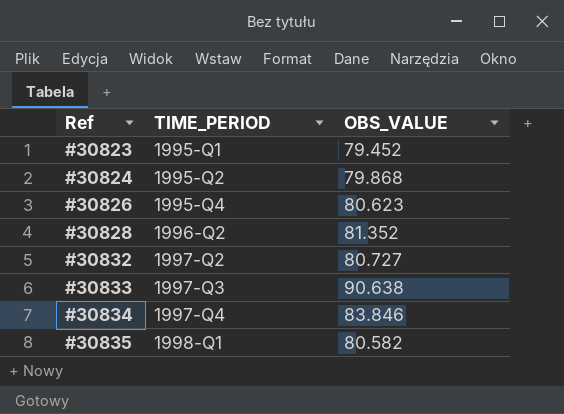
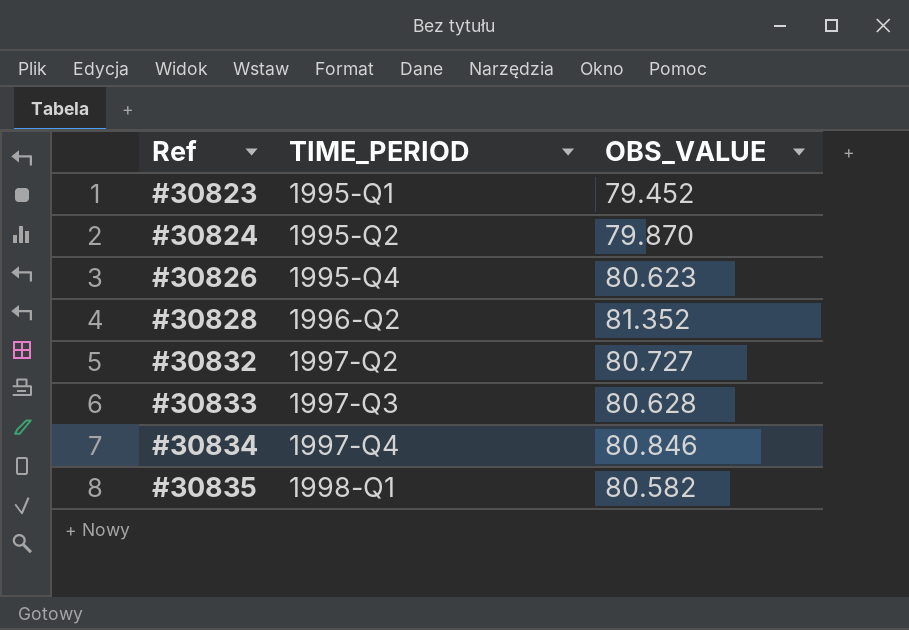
#30824 | OBS_VALUE: 79.868 -> 79.870
#30833 | OBS_VALUE: 90.638 -> 80.628
#30834 | OBS_VALUE: 83.846 -> 80.846

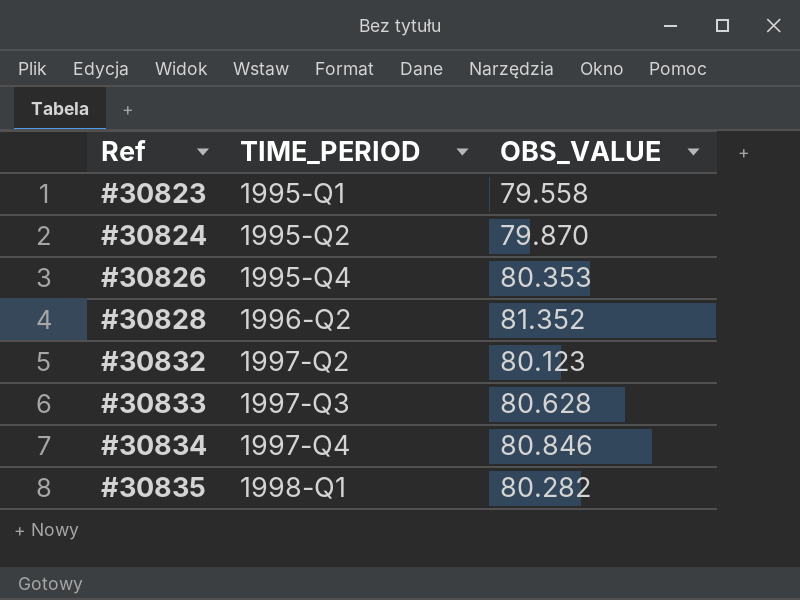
#30823 | OBS_VALUE: 79.452 -> 79.558
#30826 | OBS_VALUE: 80.623 -> 80.353
#30832 | OBS_VALUE: 80.727 -> 80.123
#30835 | OBS_VALUE: 80.582 -> 80.282

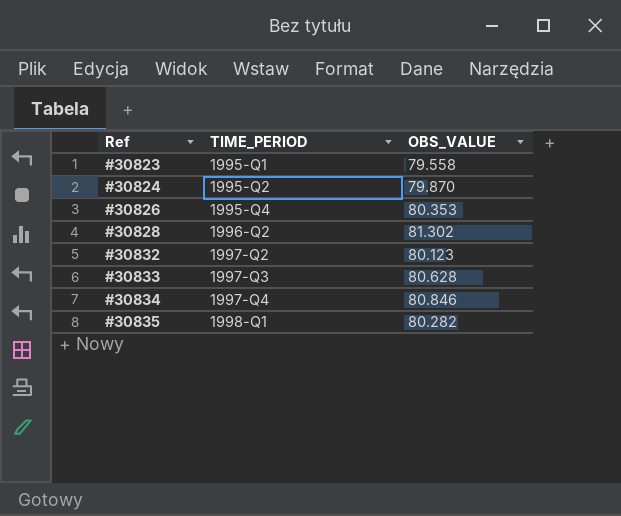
#30828 | OBS_VALUE: 81.352 -> 81.302

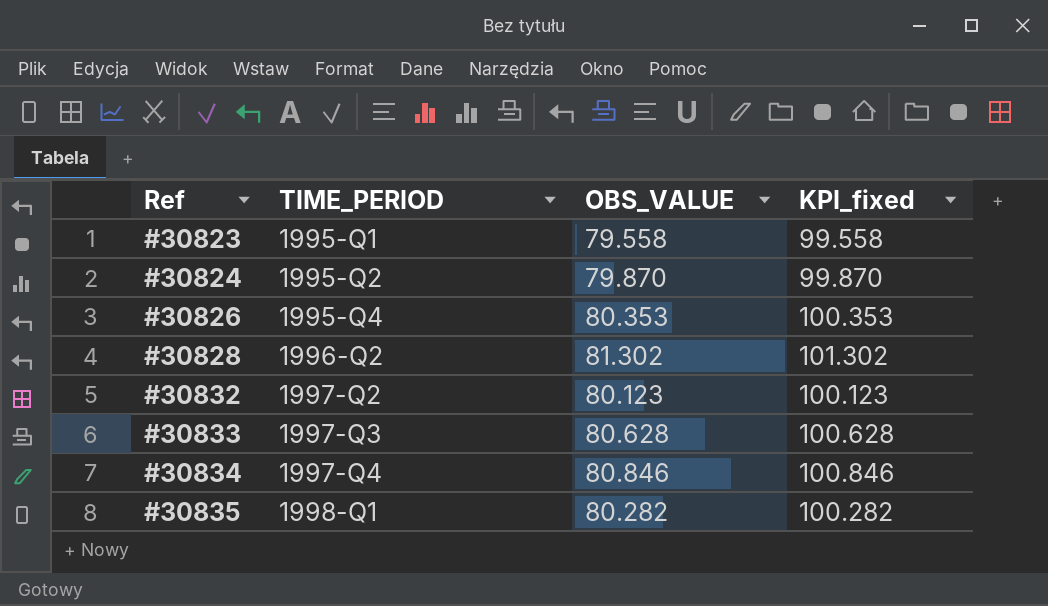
column KPI_fixed | formula: none -> [OBS_VALUE] + 20

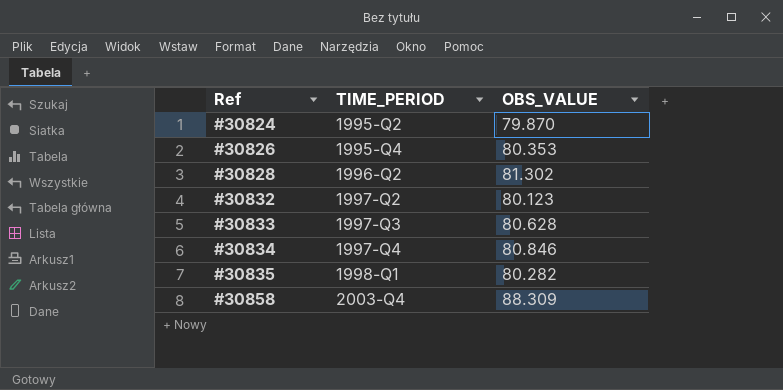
column KPI_fixed | formula: [OBS_VALUE] + 20 -> none
row #30823: 1995-Q1 | 79.558 | 99.558 -> none
row #30858: none -> 2003-Q4 | 88.309

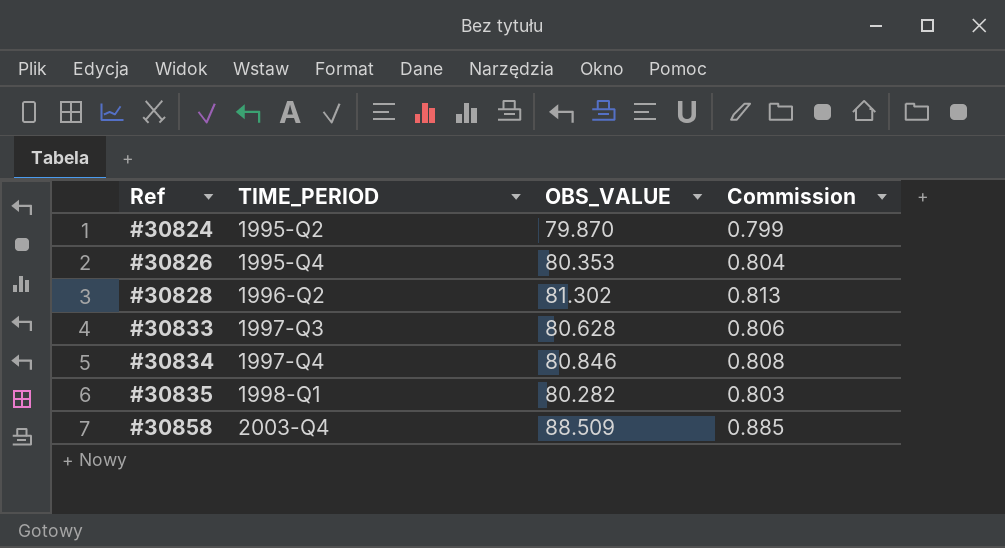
column Commission | formula: none -> [OBS_VALUE] * 0.01
row #30832: 1997-Q2 | 80.123 -> none
#30858 | OBS_VALUE: 88.309 -> 88.509

